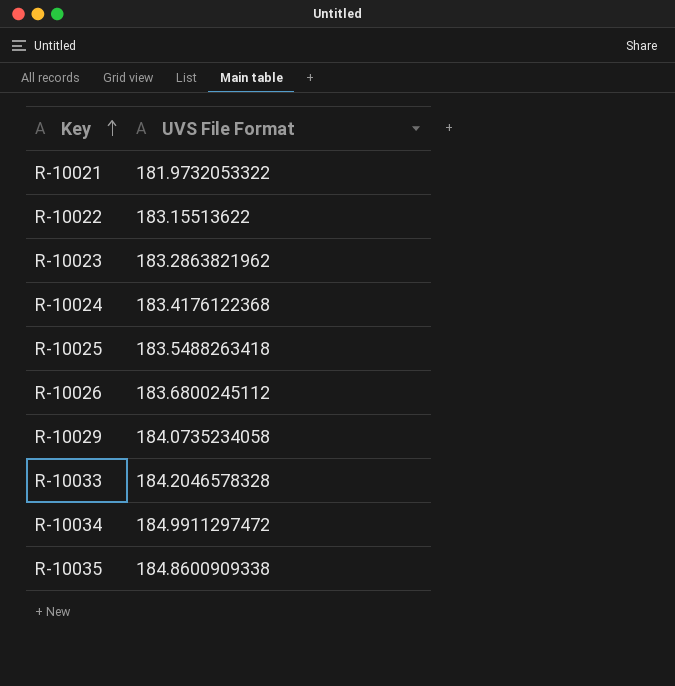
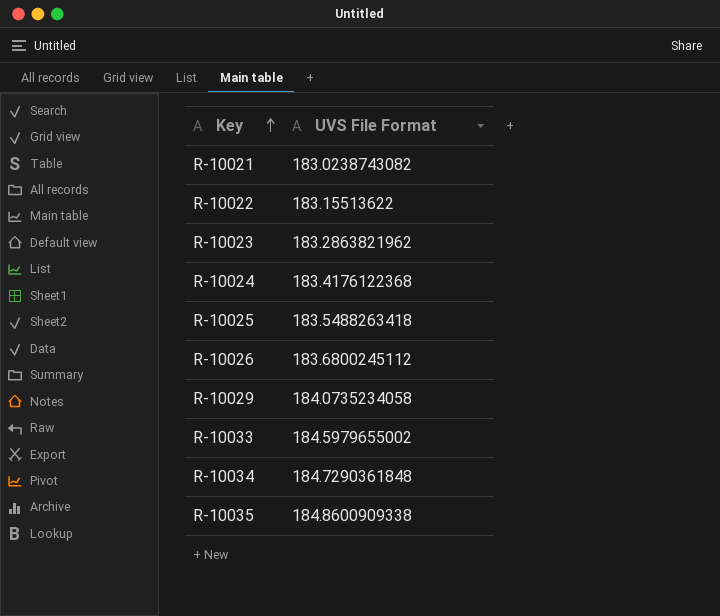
R-10021 | UVS File Format: 181.9732053322 -> 183.0238743082
R-10033 | UVS File Format: 184.2046578328 -> 184.5979655002
R-10034 | UVS File Format: 184.9911297472 -> 184.7290361848

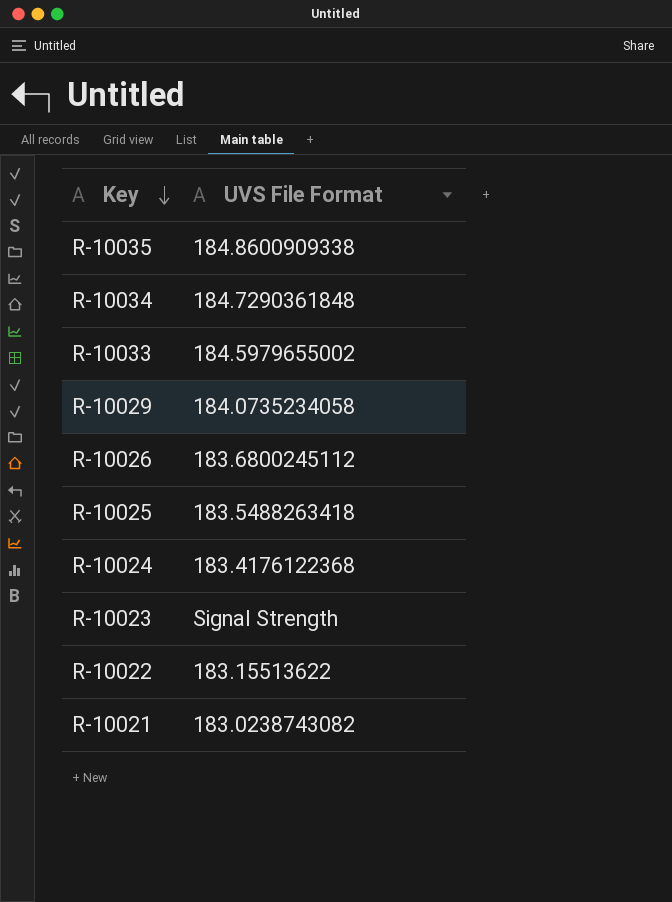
row order: Key ascending -> Key descending
R-10023 | UVS File Format: 183.2863821962 -> Signal Strength

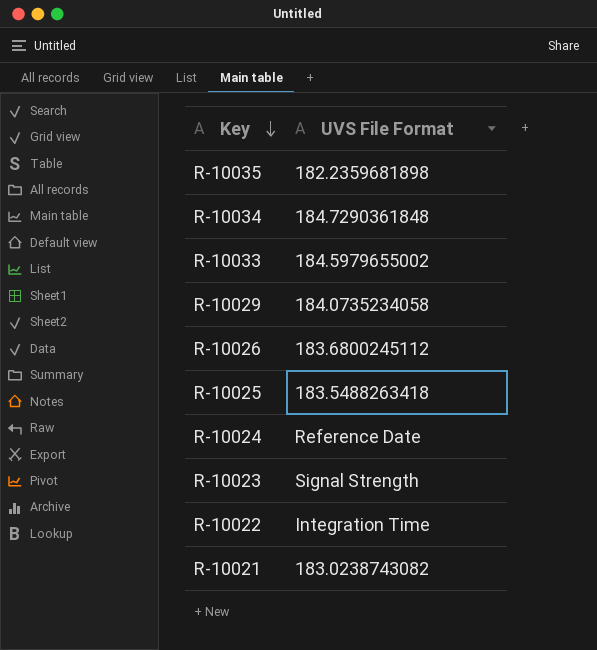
R-10035 | UVS File Format: 184.8600909338 -> 182.2359681898
R-10024 | UVS File Format: 183.4176122368 -> Reference Date
R-10022 | UVS File Format: 183.15513622 -> Integration Time

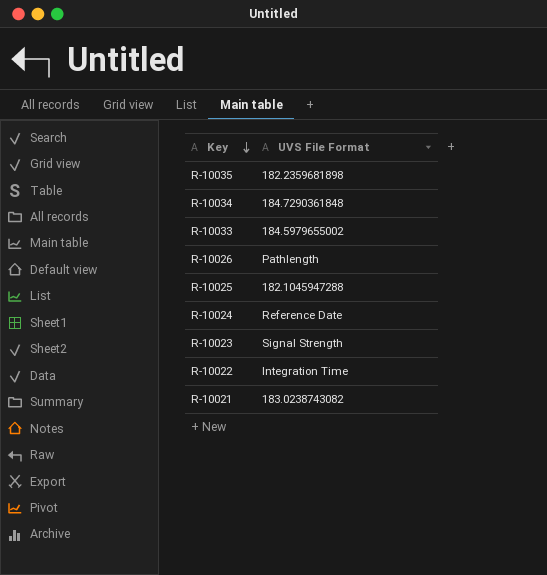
row R-10029: 184.0735234058 -> none
R-10026 | UVS File Format: 183.6800245112 -> Pathlength
R-10025 | UVS File Format: 183.5488263418 -> 182.1045947288

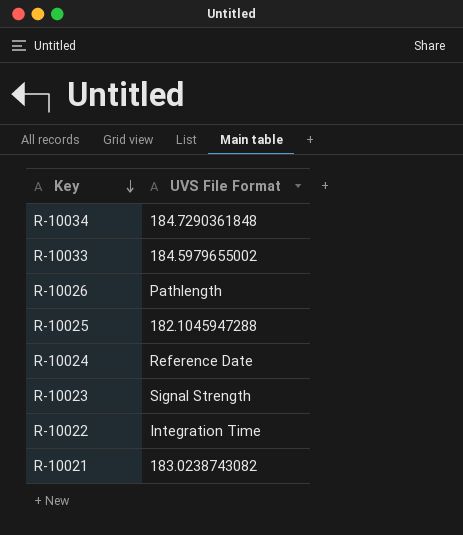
row R-10035: 182.2359681898 -> none

